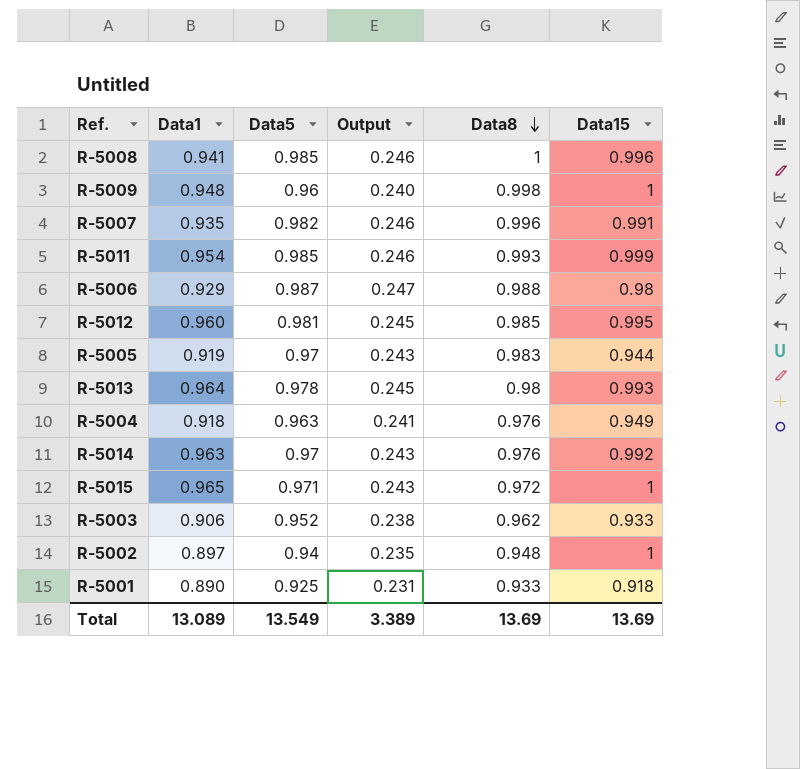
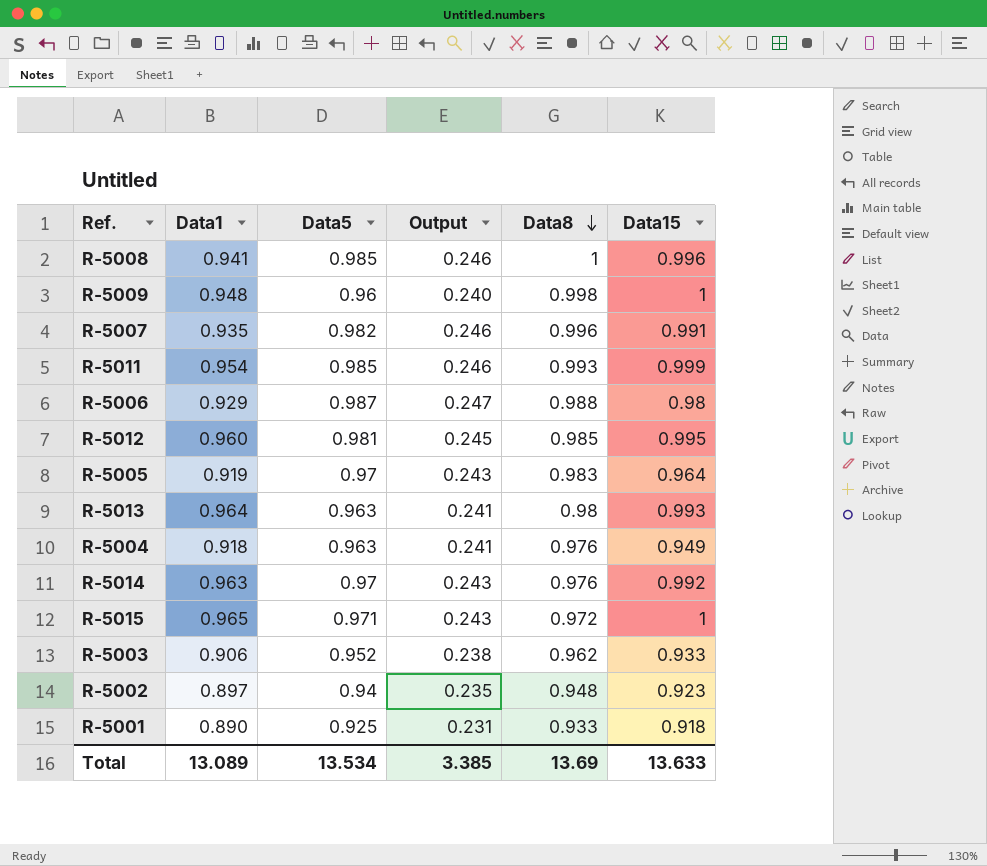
R-5005 | Data15: 0.944 -> 0.964
R-5013 | Data5: 0.978 -> 0.963
R-5013 | Output: 0.245 -> 0.241
R-5002 | Data15: 1 -> 0.923
Total | Data5: 13.549 -> 13.534
Total | Output: 3.389 -> 3.385
Total | Data15: 13.69 -> 13.633

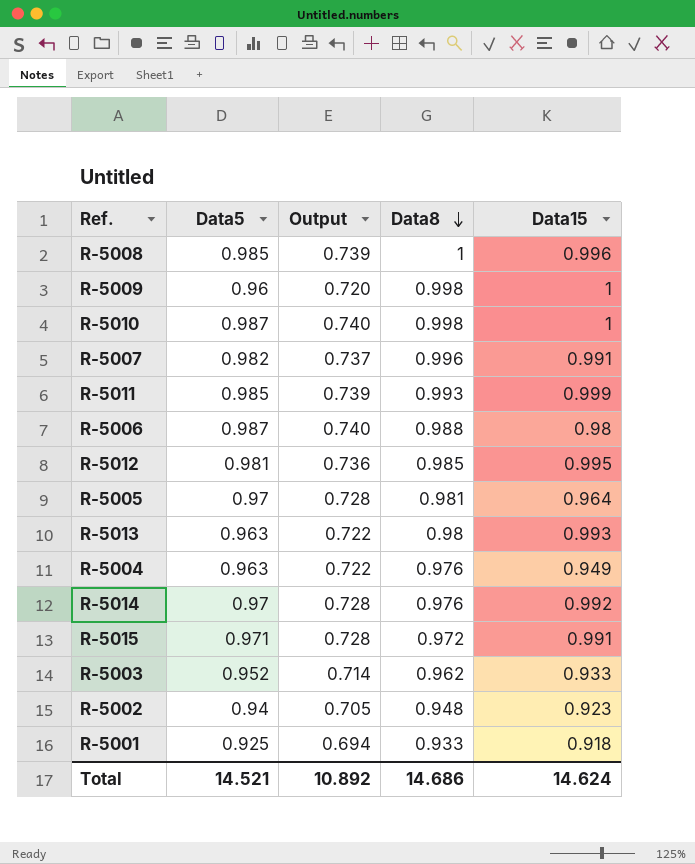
column Data1 | position: 2 -> none
column Output | formula: [Data5] * 0.25 -> [Data5] * 0.75
row R-5010: none -> 0.987 | 0.740 | 0.998 | 1
R-5005 | Data8: 0.983 -> 0.981
R-5015 | Data15: 1 -> 0.991
Total | Data5: 13.534 -> 14.521
Total | Output: 3.385 -> 10.892
Total | Data8: 13.69 -> 14.686
Total | Data15: 13.633 -> 14.624

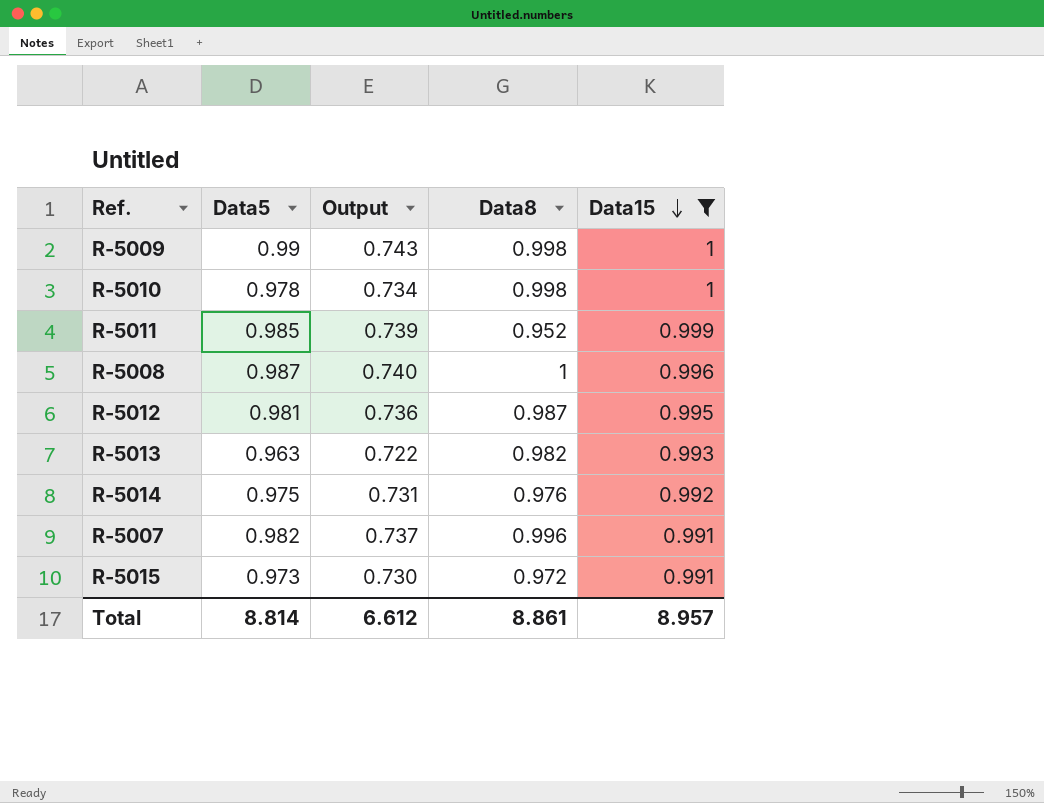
filter: none -> Data15 >= 0.991
row order: Data8 descending -> Data15 descending
R-5009 | Data5: 0.96 -> 0.99
R-5009 | Output: 0.720 -> 0.743
R-5010 | Data5: 0.987 -> 0.978
R-5010 | Output: 0.740 -> 0.734
R-5011 | Data8: 0.993 -> 0.952
R-5008 | Data5: 0.985 -> 0.987
R-5008 | Output: 0.739 -> 0.740
R-5012 | Data8: 0.985 -> 0.987
R-5013 | Data8: 0.98 -> 0.982
R-5014 | Data5: 0.97 -> 0.975
R-5014 | Output: 0.728 -> 0.731
R-5015 | Data5: 0.971 -> 0.973
R-5015 | Output: 0.728 -> 0.730
Total | Data5: 14.521 -> 8.814
Total | Output: 10.892 -> 6.612
Total | Data8: 14.686 -> 8.861
Total | Data15: 14.624 -> 8.957

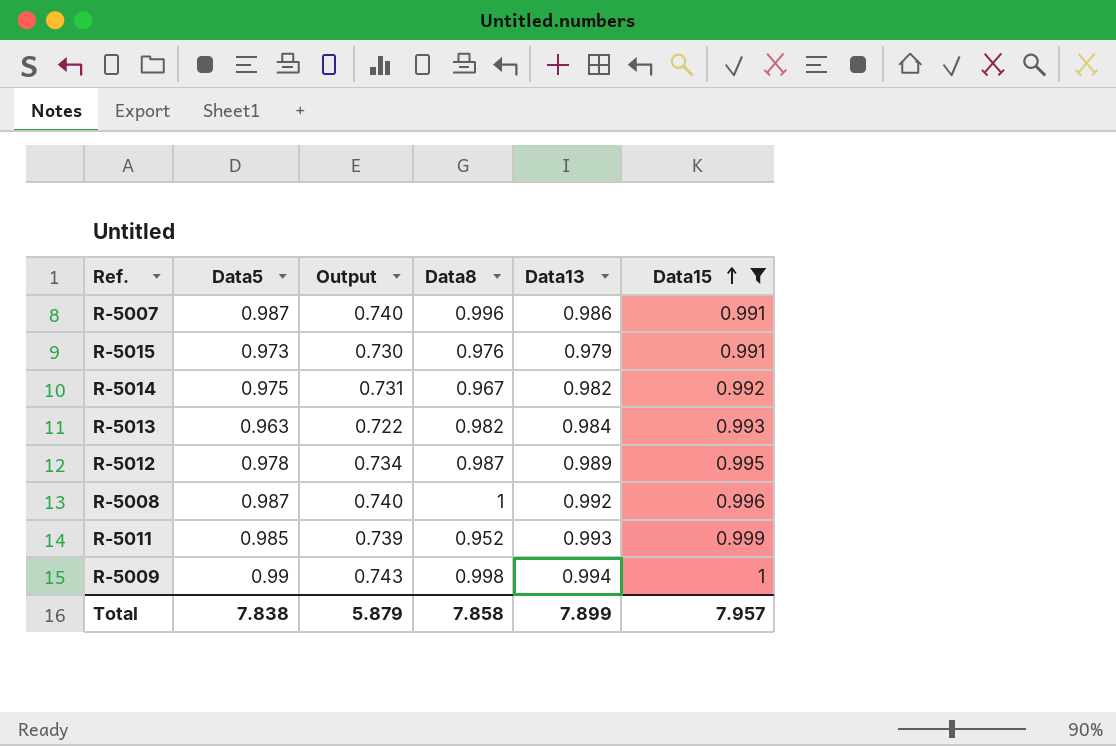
row order: Data15 descending -> Data15 ascending
column Data13 | position: none -> 5
row R-5010: 0.978 | 0.734 | 0.998 | 1 -> none
R-5007 | Data5: 0.982 -> 0.987
R-5007 | Output: 0.737 -> 0.740
R-5015 | Data8: 0.972 -> 0.976
R-5014 | Data8: 0.976 -> 0.967
R-5012 | Data5: 0.981 -> 0.978
R-5012 | Output: 0.736 -> 0.734
Total | Data5: 8.814 -> 7.838
Total | Output: 6.612 -> 5.879
Total | Data8: 8.861 -> 7.858
Total | Data15: 8.957 -> 7.957

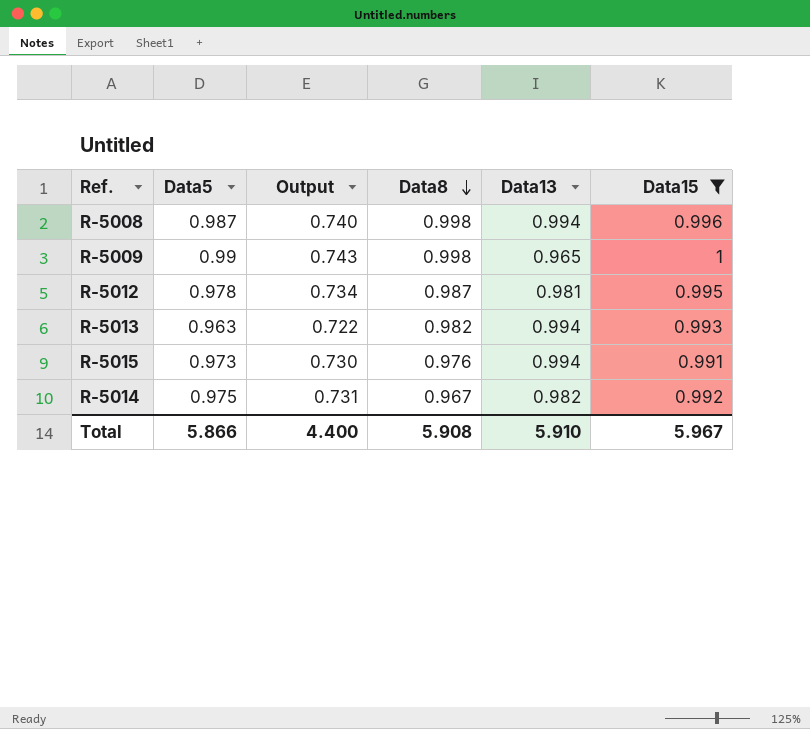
row order: Data15 ascending -> Data8 descending
row R-5007: 0.987 | 0.740 | 0.996 | 0.986 | 0.991 -> none
row R-5011: 0.985 | 0.739 | 0.952 | 0.993 | 0.999 -> none
R-5008 | Data8: 1 -> 0.998
R-5008 | Data13: 0.992 -> 0.994
R-5009 | Data13: 0.994 -> 0.965
R-5012 | Data13: 0.989 -> 0.981
R-5013 | Data13: 0.984 -> 0.994
R-5015 | Data13: 0.979 -> 0.994
Total | Data5: 7.838 -> 5.866
Total | Output: 5.879 -> 4.400
Total | Data8: 7.858 -> 5.908
Total | Data13: 7.899 -> 5.910
Total | Data15: 7.957 -> 5.967

